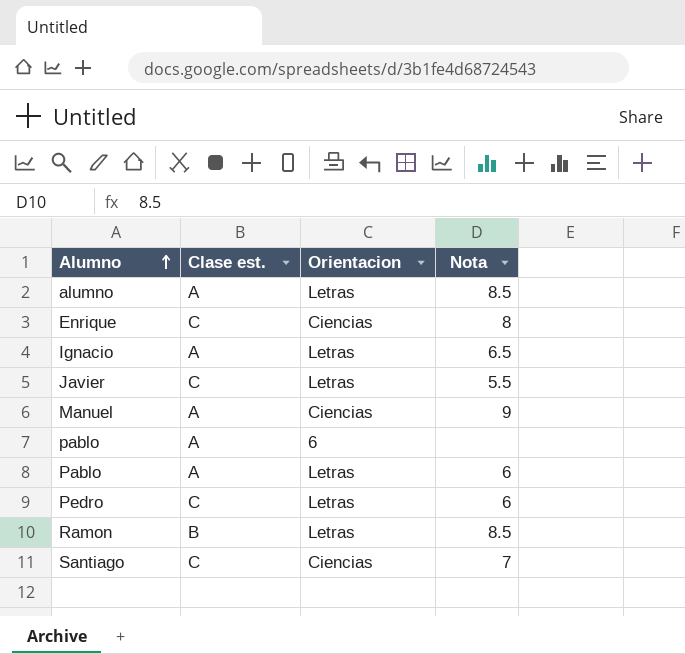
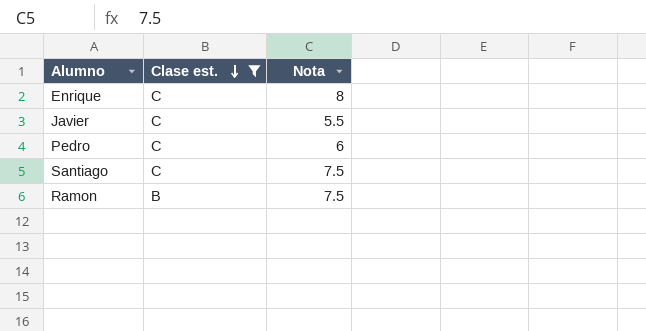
filter: none -> Clase est. != A
row order: Alumno ascending -> Clase est. descending
column Orientacion | position: 3 -> none
Santiago | Nota: 7 -> 7.5
Ramon | Nota: 8.5 -> 7.5

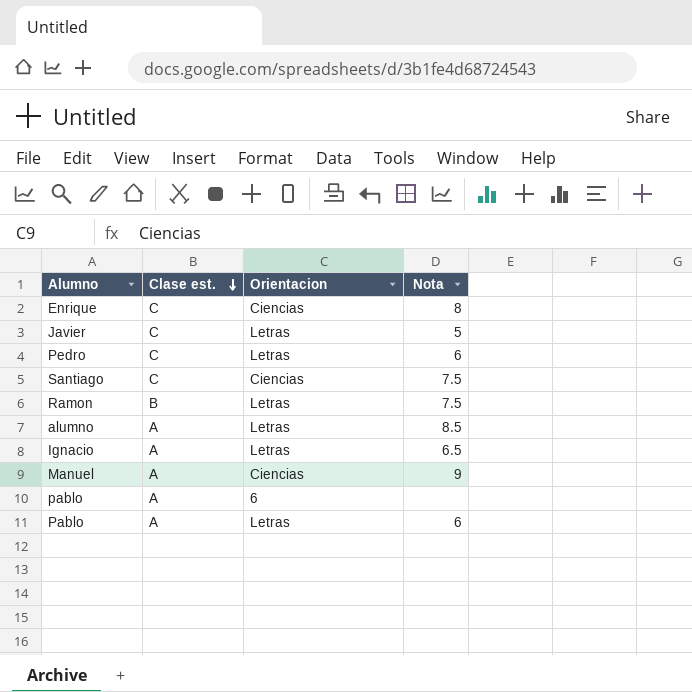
filter: Clase est. != A -> none
column Orientacion | position: none -> 3
Javier | Nota: 5.5 -> 5

